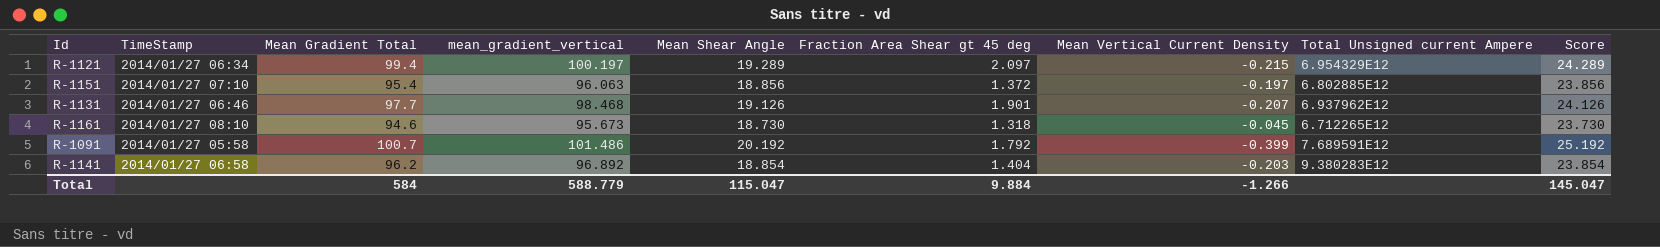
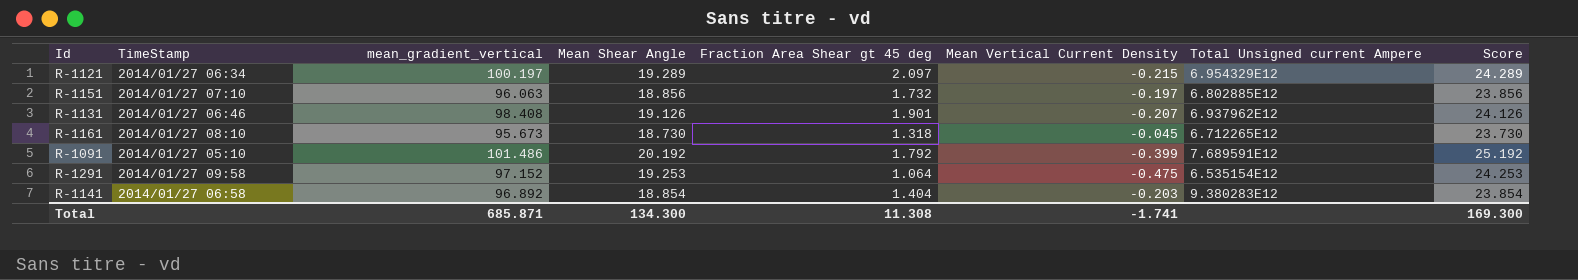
column Mean Gradient Total | position: 3 -> none
R-1151 | Fraction Area Shear gt 45 deg: 1.372 -> 1.732
R-1131 | mean_gradient_vertical: 98.468 -> 98.408
R-1091 | TimeStamp: 2014/01/27 05:58 -> 2014/01/27 05:10
row R-1291: none -> 2014/01/27 09:58 | 97.152 | 19.253 | 1.064 | -0.475 | 6.535154E12 | 24.253
Total | mean_gradient_vertical: 588.779 -> 685.871
Total | Mean Shear Angle: 115.047 -> 134.300
Total | Fraction Area Shear gt 45 deg: 9.884 -> 11.308
Total | Mean Vertical Current Density: -1.266 -> -1.741
Total | Score: 145.047 -> 169.300

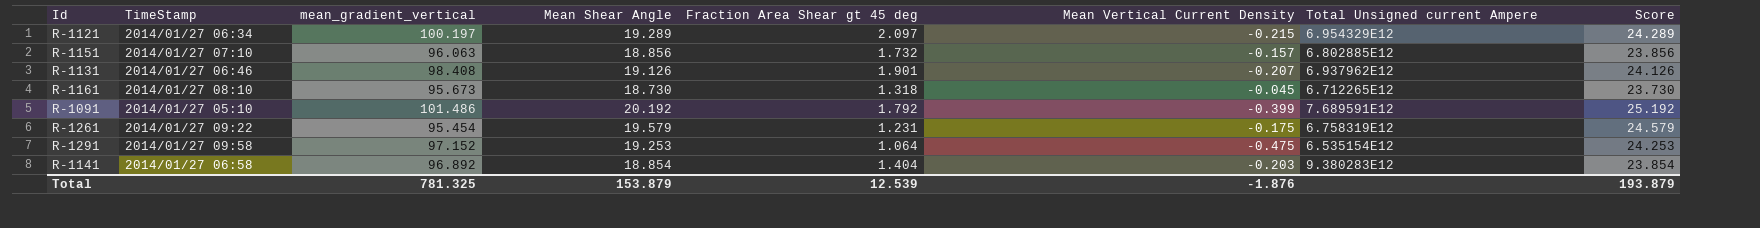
R-1151 | Mean Vertical Current Density: -0.197 -> -0.157
row R-1261: none -> 2014/01/27 09:22 | 95.454 | 19.579 | 1.231 | -0.175 | 6.758319E12 | 24.579
Total | mean_gradient_vertical: 685.871 -> 781.325
Total | Mean Shear Angle: 134.300 -> 153.879
Total | Fraction Area Shear gt 45 deg: 11.308 -> 12.539
Total | Mean Vertical Current Density: -1.741 -> -1.876
Total | Score: 169.300 -> 193.879

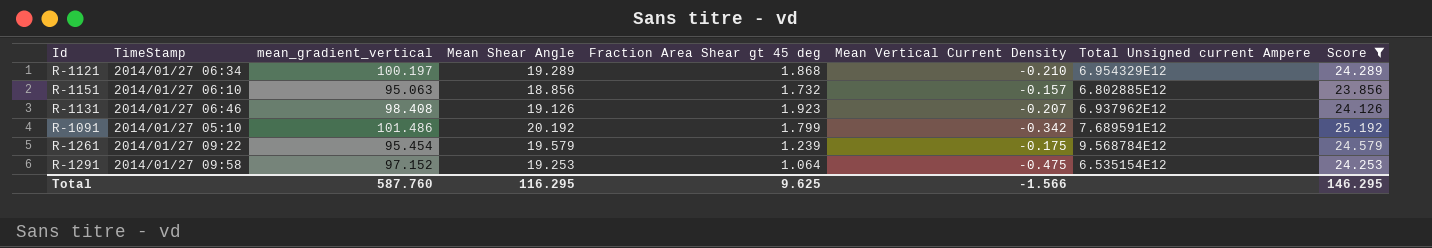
filter: none -> Score >= 23.856
R-1121 | Fraction Area Shear gt 45 deg: 2.097 -> 1.868
R-1121 | Mean Vertical Current Density: -0.215 -> -0.210
R-1151 | TimeStamp: 2014/01/27 07:10 -> 2014/01/27 06:10
R-1151 | mean_gradient_vertical: 96.063 -> 95.063
R-1131 | Fraction Area Shear gt 45 deg: 1.901 -> 1.923
R-1091 | Fraction Area Shear gt 45 deg: 1.792 -> 1.799
R-1091 | Mean Vertical Current Density: -0.399 -> -0.342
R-1261 | Fraction Area Shear gt 45 deg: 1.231 -> 1.239
R-1261 | Total Unsigned current Ampere: 6.758319E12 -> 9.568784E12
Total | mean_gradient_vertical: 781.325 -> 587.760
Total | Mean Shear Angle: 153.879 -> 116.295
Total | Fraction Area Shear gt 45 deg: 12.539 -> 9.625
Total | Mean Vertical Current Density: -1.876 -> -1.566
Total | Score: 193.879 -> 146.295

